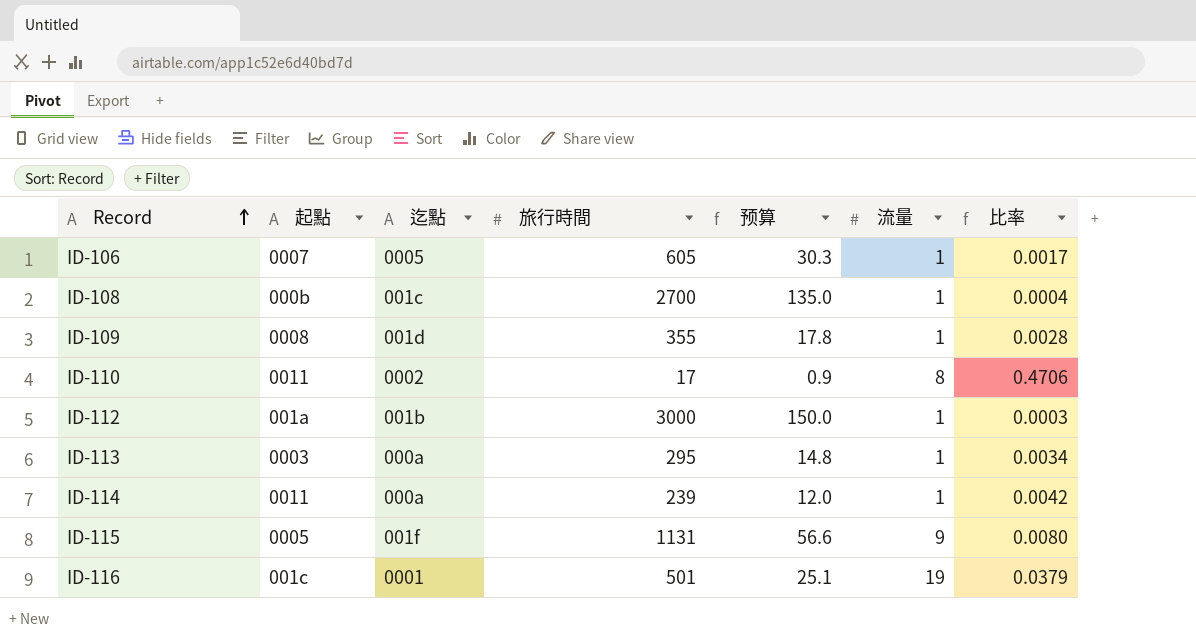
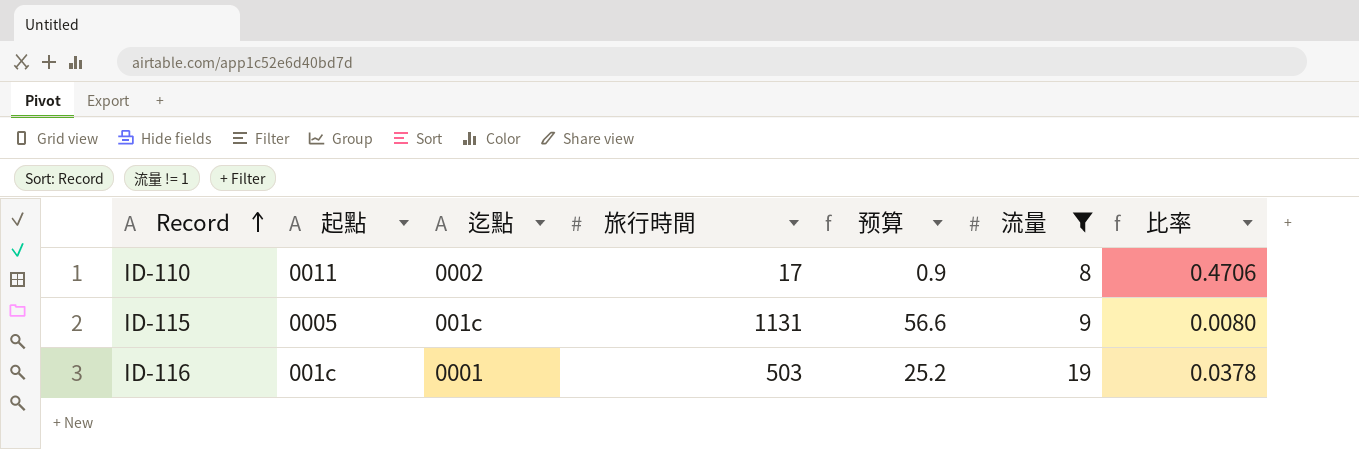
filter: none -> 流量 != 1
ID-115 | 迄點: 001f -> 001c
ID-116 | 旅行時間: 501 -> 503
ID-116 | 预算: 25.1 -> 25.2
ID-116 | 比率: 0.0379 -> 0.0378

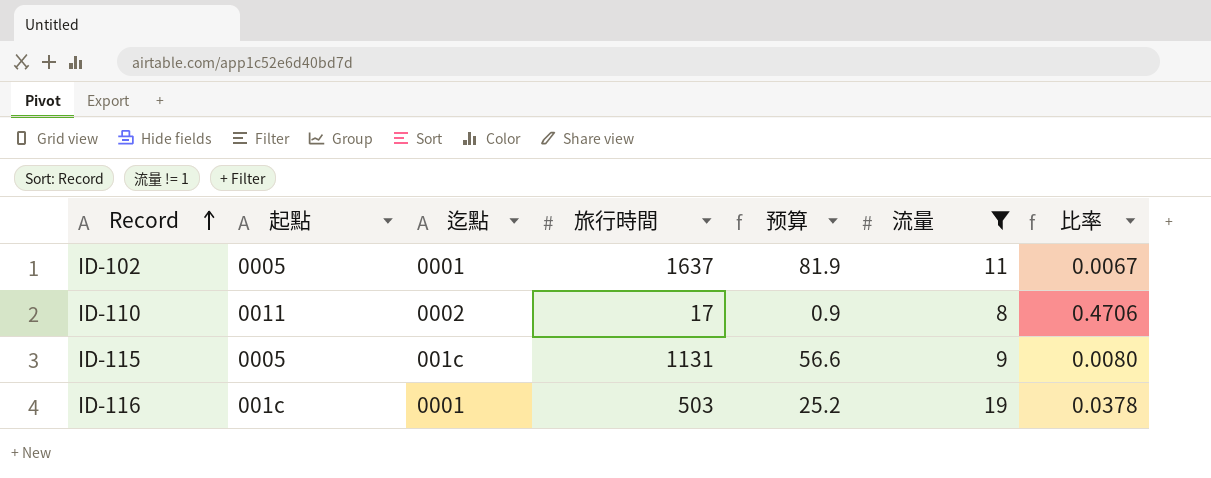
row ID-102: none -> 0005 | 0001 | 1637 | 81.9 | 11 | 0.0067

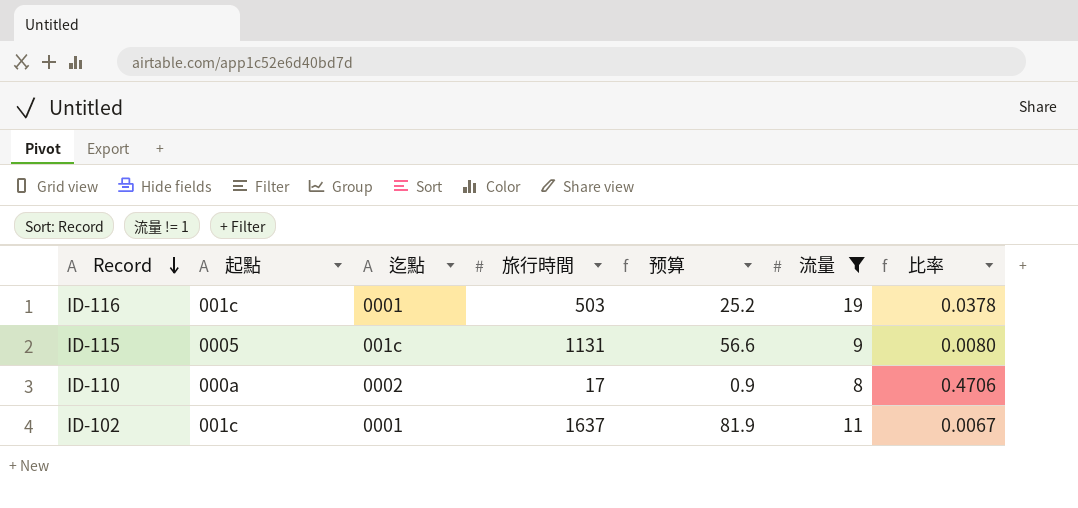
row order: Record ascending -> Record descending
ID-110 | 起點: 0011 -> 000a
ID-102 | 起點: 0005 -> 001c

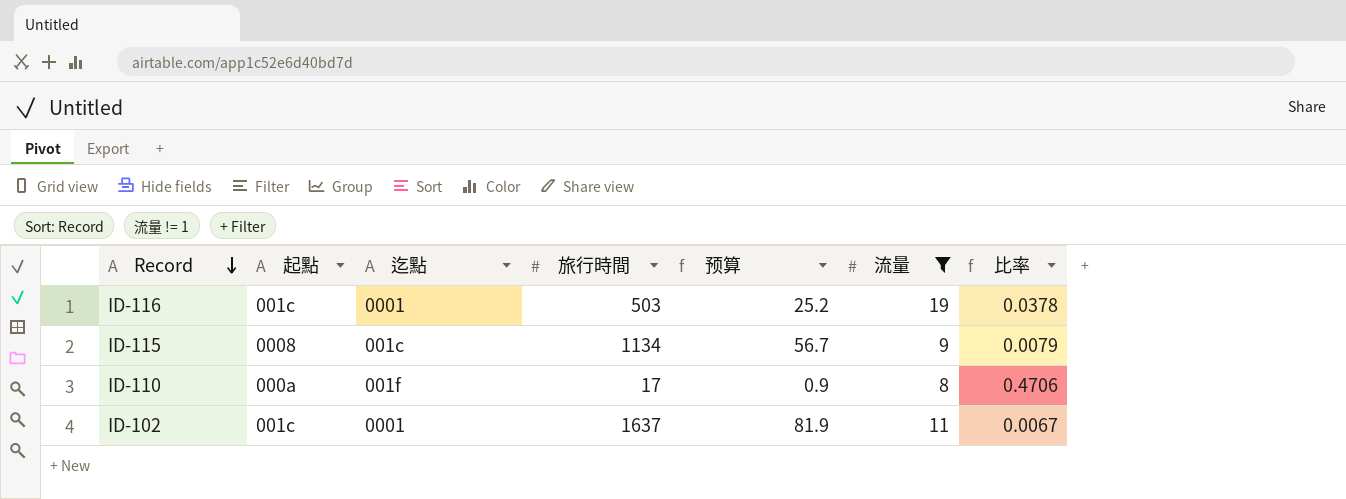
ID-115 | 起點: 0005 -> 0008
ID-115 | 旅行時間: 1131 -> 1134
ID-115 | 预算: 56.6 -> 56.7
ID-115 | 比率: 0.0080 -> 0.0079
ID-110 | 迄點: 0002 -> 001f

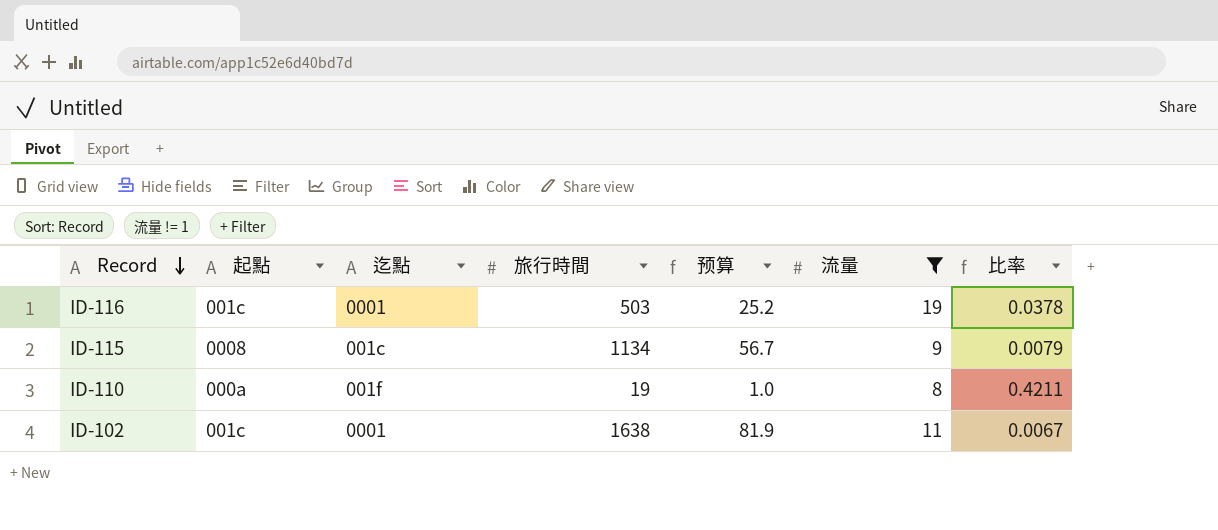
ID-110 | 旅行時間: 17 -> 19
ID-110 | 预算: 0.9 -> 1.0
ID-110 | 比率: 0.4706 -> 0.4211
ID-102 | 旅行時間: 1637 -> 1638

